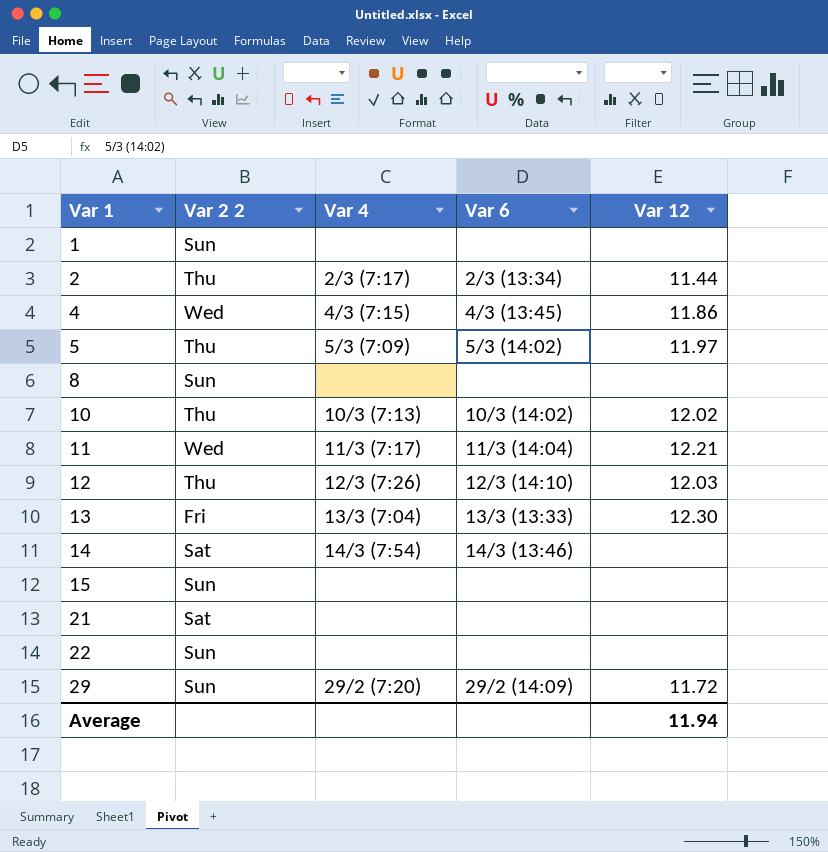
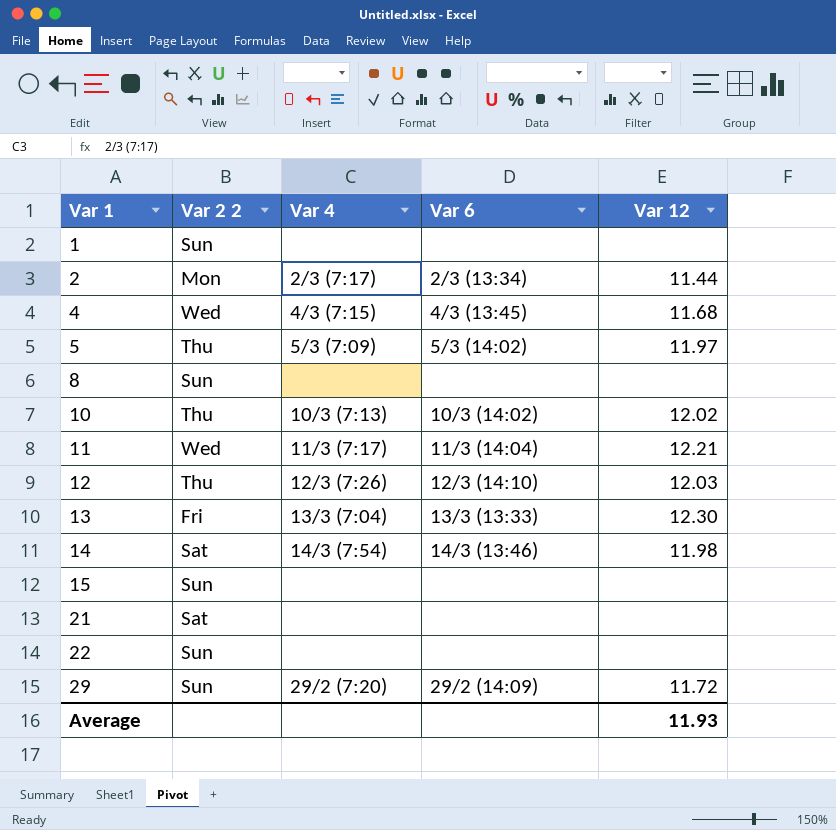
2 | Var 2 2: Thu -> Mon
4 | Var 12: 11.86 -> 11.68
14 | Var 12: none -> 11.98
Average | Var 12: 11.94 -> 11.93

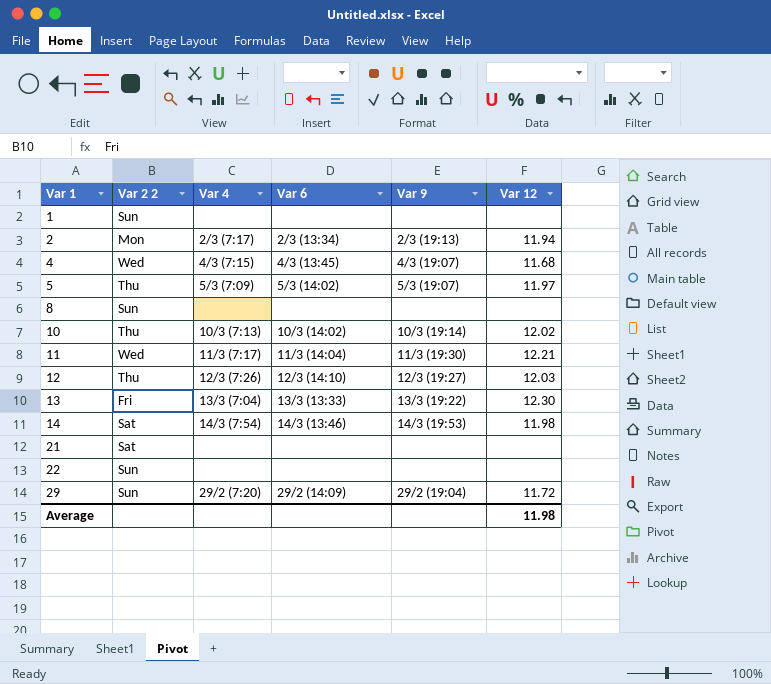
column Var 9 | position: none -> 5
row 15: Sun | none | none | none -> none
2 | Var 12: 11.44 -> 11.94
Average | Var 12: 11.93 -> 11.98

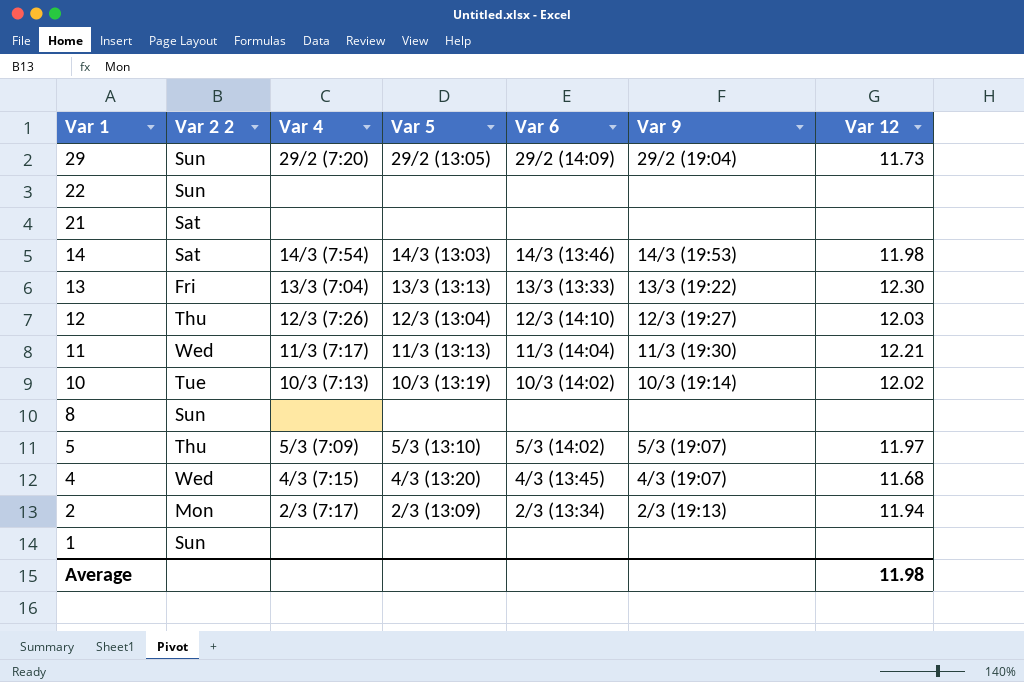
row order: Var 1 ascending -> Var 1 descending
column Var 5 | position: none -> 4
29 | Var 12: 11.72 -> 11.73
10 | Var 2 2: Thu -> Tue

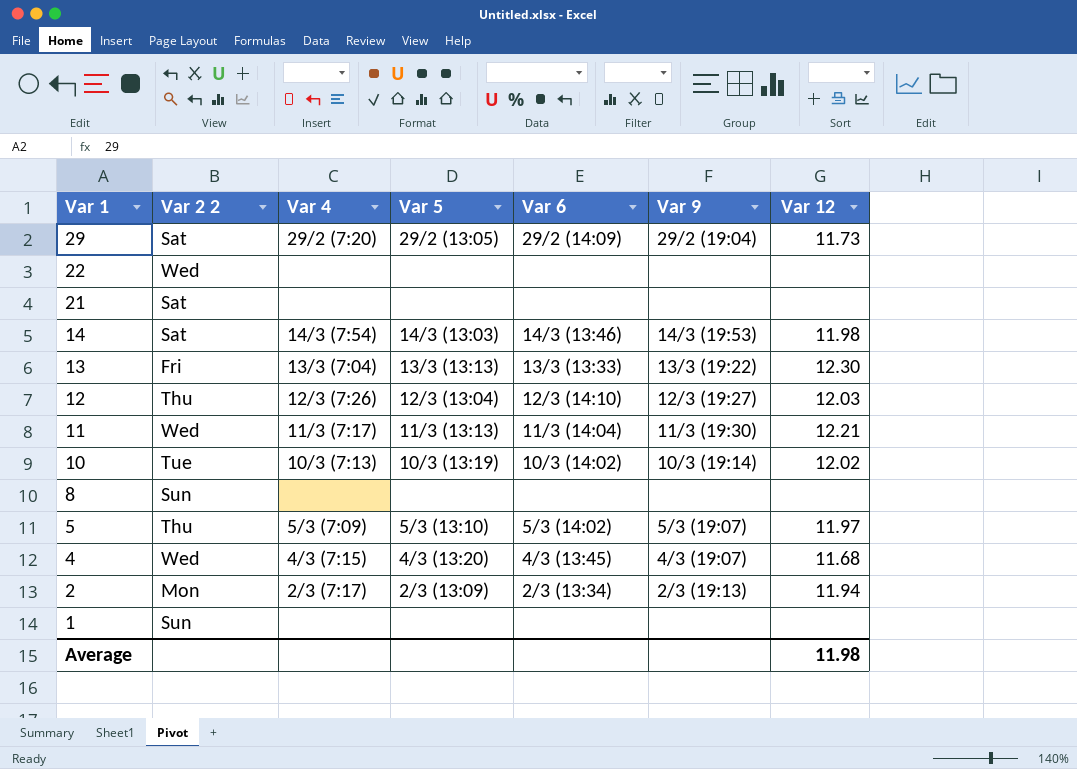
29 | Var 2 2: Sun -> Sat
22 | Var 2 2: Sun -> Wed

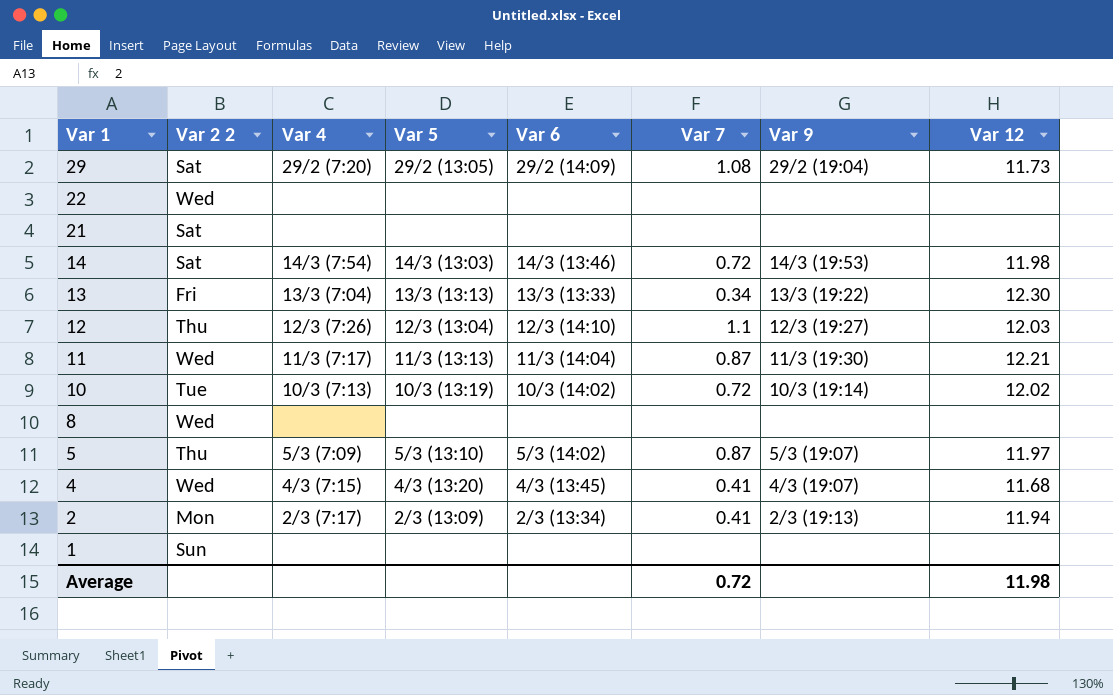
column Var 7 | position: none -> 6
8 | Var 2 2: Sun -> Wed

